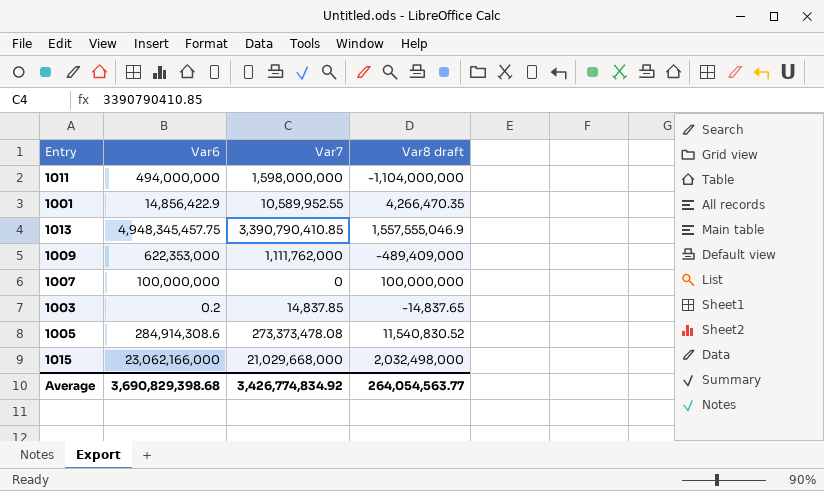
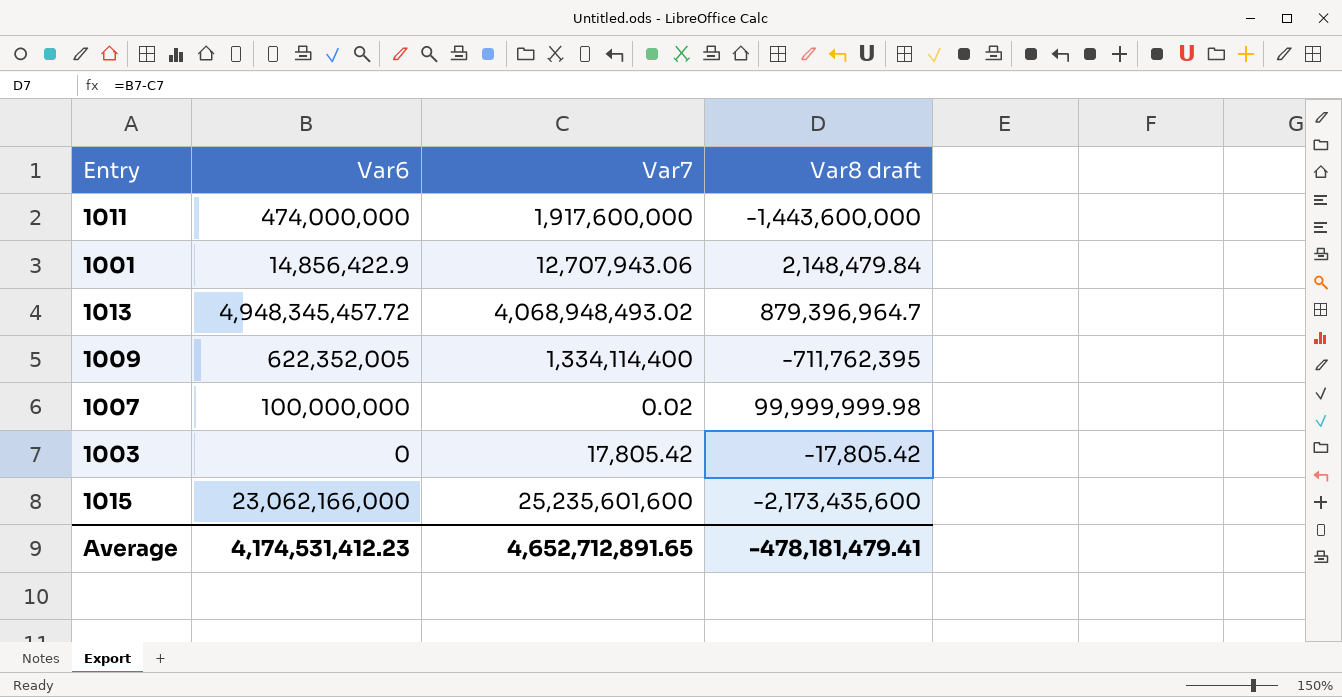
row 1005: 284,914,308.6 | 273,373,478.08 | 11,540,830.52 -> none
1011 | Var6: 494,000,000 -> 474,000,000
1011 | Var7: 1,598,000,000 -> 1,917,600,000
1011 | Var8 draft: -1,104,000,000 -> -1,443,600,000
1001 | Var7: 10,589,952.55 -> 12,707,943.06
1001 | Var8 draft: 4,266,470.35 -> 2,148,479.84
1013 | Var6: 4,948,345,457.75 -> 4,948,345,457.72
1013 | Var7: 3,390,790,410.85 -> 4,068,948,493.02
1013 | Var8 draft: 1,557,555,046.9 -> 879,396,964.7
1009 | Var6: 622,353,000 -> 622,352,005
1009 | Var7: 1,111,762,000 -> 1,334,114,400
1009 | Var8 draft: -489,409,000 -> -711,762,395
1007 | Var7: 0 -> 0.02
1007 | Var8 draft: 100,000,000 -> 99,999,999.98
1003 | Var6: 0.2 -> 0
1003 | Var7: 14,837.85 -> 17,805.42
1003 | Var8 draft: -14,837.65 -> -17,805.42
1015 | Var7: 21,029,668,000 -> 25,235,601,600
1015 | Var8 draft: 2,032,498,000 -> -2,173,435,600
Average | Var6: 3,690,829,398.68 -> 4,174,531,412.23
Average | Var7: 3,426,774,834.92 -> 4,652,712,891.65
Average | Var8 draft: 264,054,563.77 -> -478,181,479.41

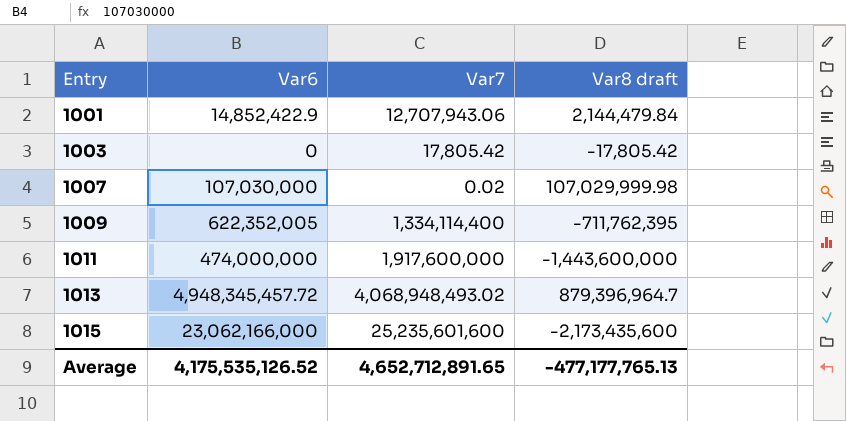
row order: none -> Entry ascending
1001 | Var6: 14,856,422.9 -> 14,852,422.9
1001 | Var8 draft: 2,148,479.84 -> 2,144,479.84
1007 | Var6: 100,000,000 -> 107,030,000
1007 | Var8 draft: 99,999,999.98 -> 107,029,999.98
Average | Var6: 4,174,531,412.23 -> 4,175,535,126.52
Average | Var8 draft: -478,181,479.41 -> -477,177,765.13

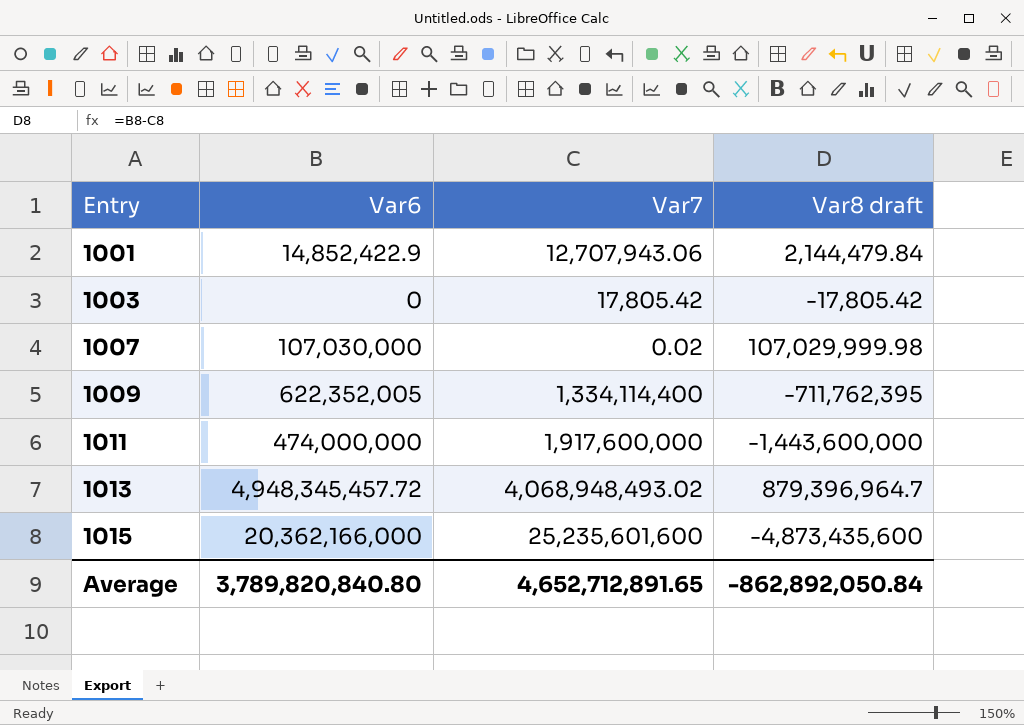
1015 | Var6: 23,062,166,000 -> 20,362,166,000
1015 | Var8 draft: -2,173,435,600 -> -4,873,435,600
Average | Var6: 4,175,535,126.52 -> 3,789,820,840.80
Average | Var8 draft: -477,177,765.13 -> -862,892,050.84

